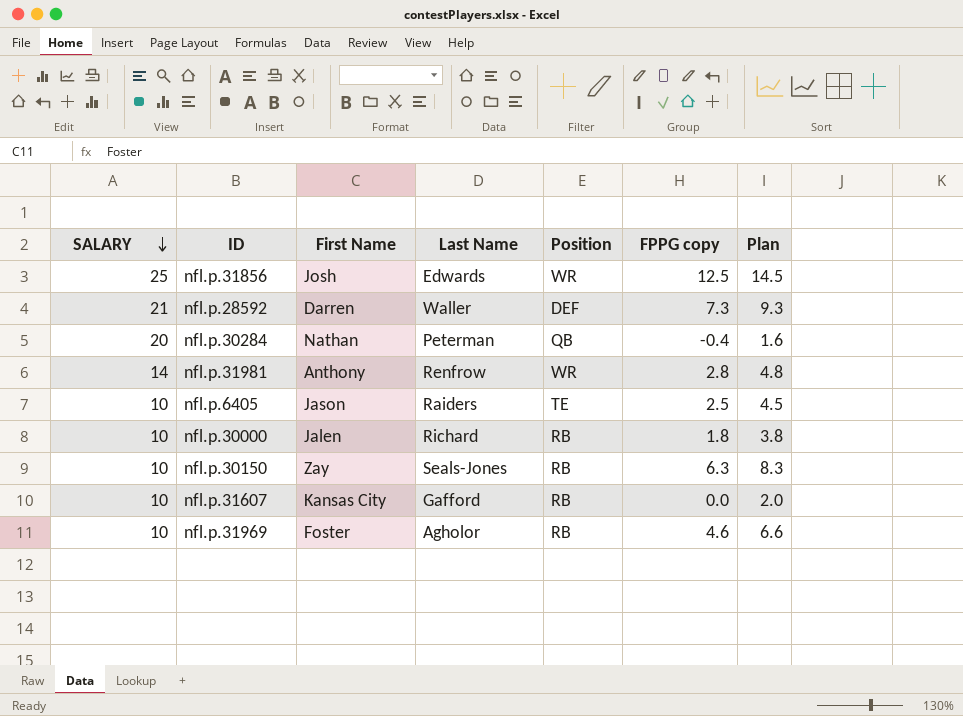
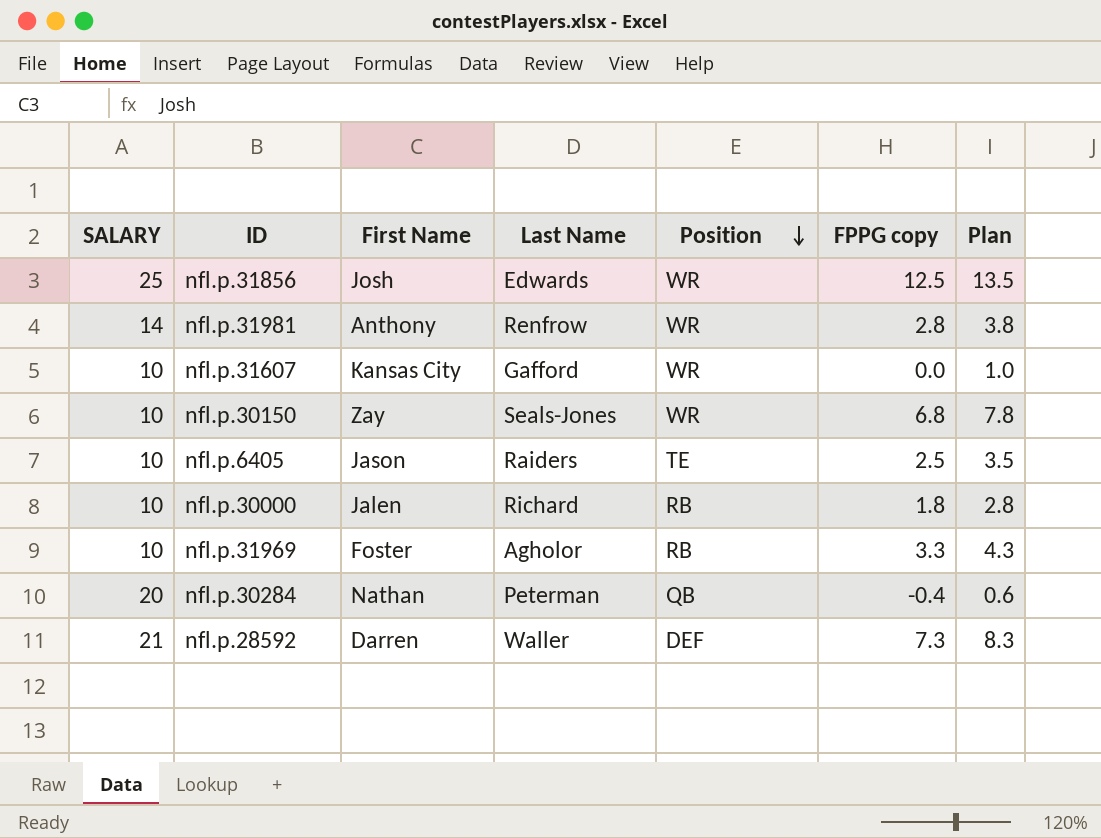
row order: SALARY descending -> Position descending
column Plan | formula: [FPPG copy] + 2 -> [FPPG copy] + 1
nfl.p.31607 | Position: RB -> WR
nfl.p.30150 | Position: RB -> WR
nfl.p.30150 | FPPG copy: 6.3 -> 6.8
nfl.p.31969 | FPPG copy: 4.6 -> 3.3

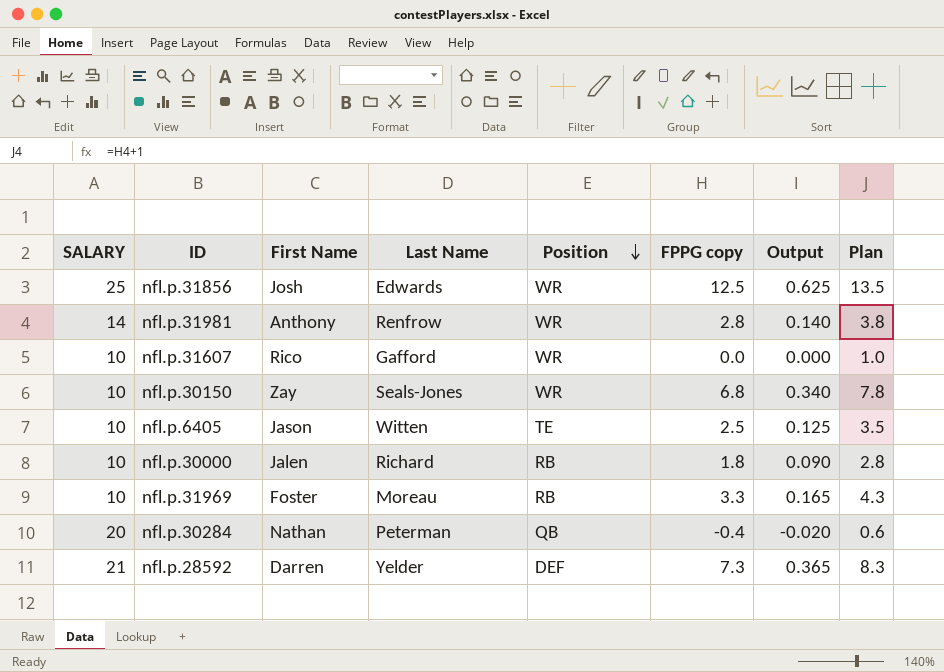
column Output | formula: none -> [FPPG copy] * 0.05
nfl.p.31607 | First Name: Kansas City -> Rico
nfl.p.6405 | Last Name: Raiders -> Witten
nfl.p.31969 | Last Name: Agholor -> Moreau
nfl.p.28592 | Last Name: Waller -> Yelder

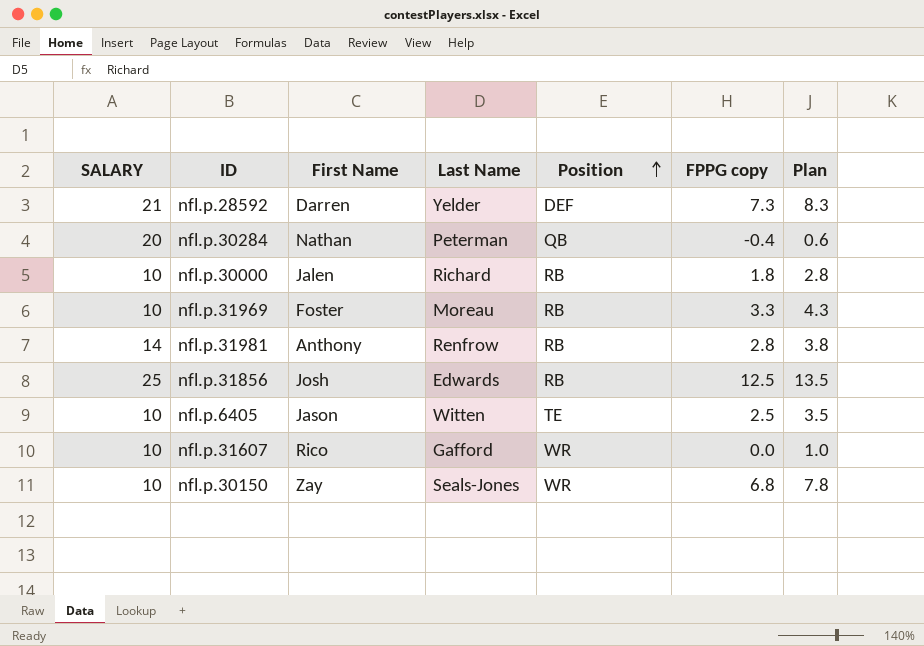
row order: Position descending -> Position ascending
column Output | formula: [FPPG copy] * 0.05 -> none
nfl.p.31981 | Position: WR -> RB
nfl.p.31856 | Position: WR -> RB

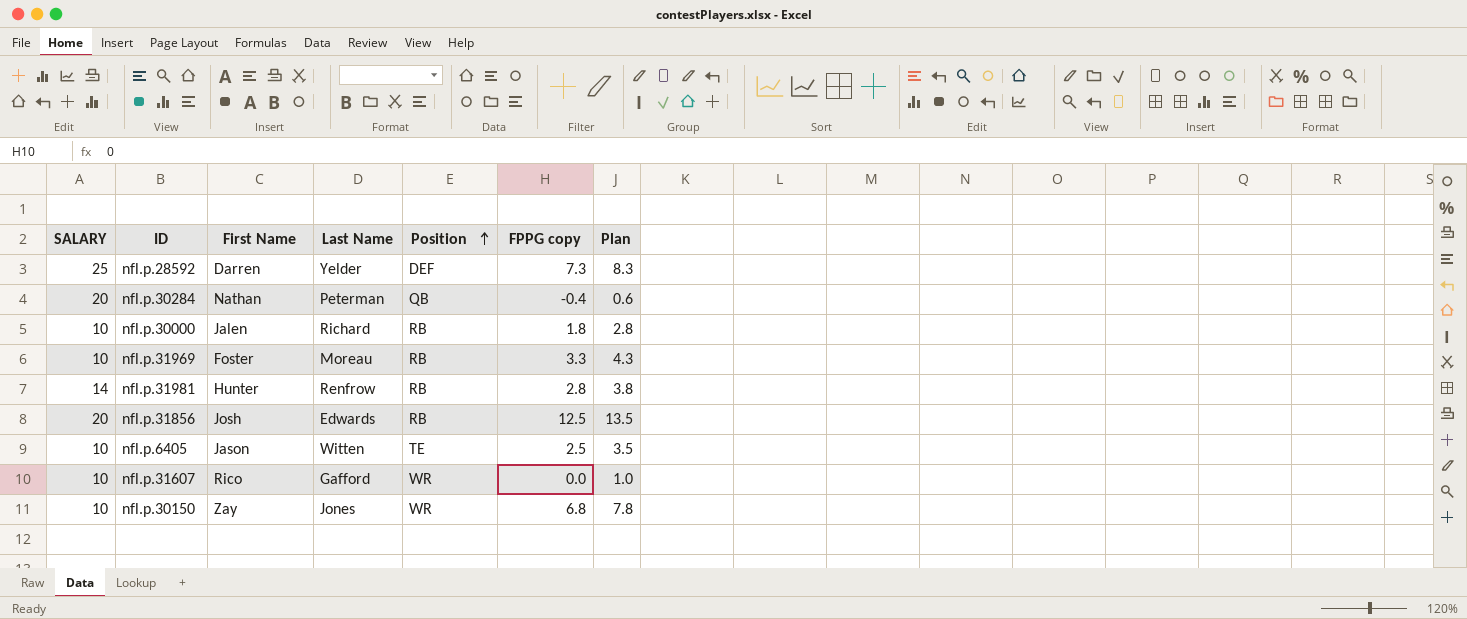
nfl.p.28592 | SALARY: 21 -> 25
nfl.p.31981 | First Name: Anthony -> Hunter
nfl.p.31856 | SALARY: 25 -> 20
nfl.p.30150 | Last Name: Seals-Jones -> Jones

